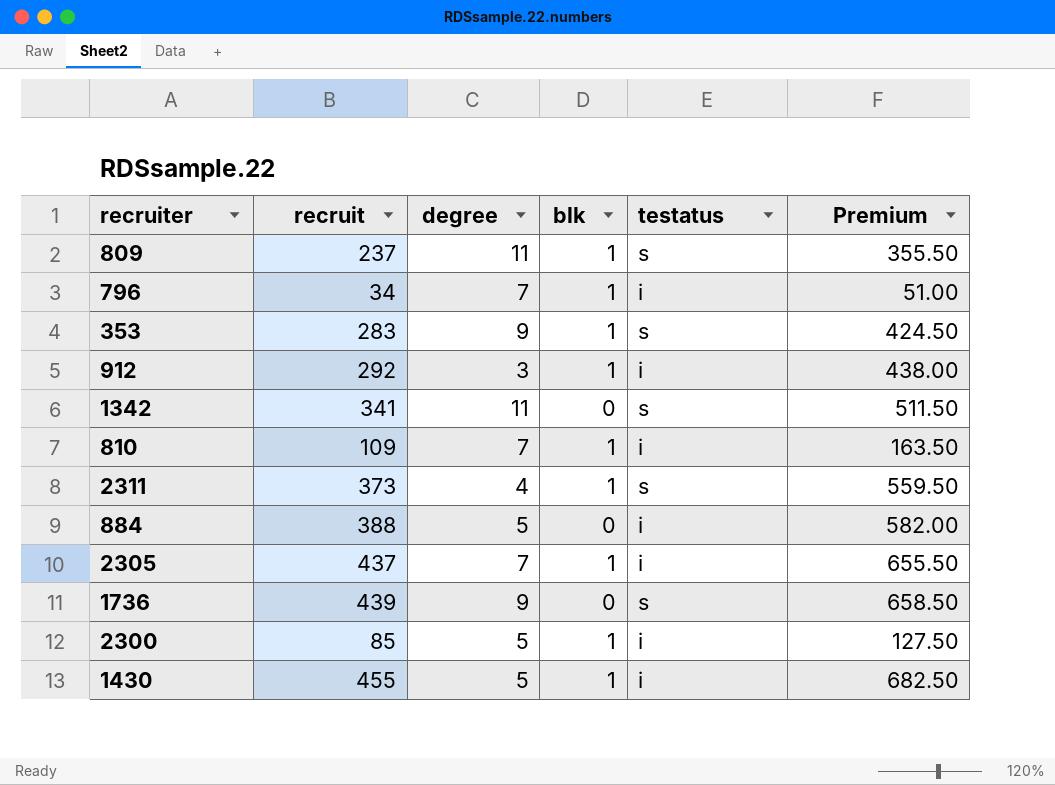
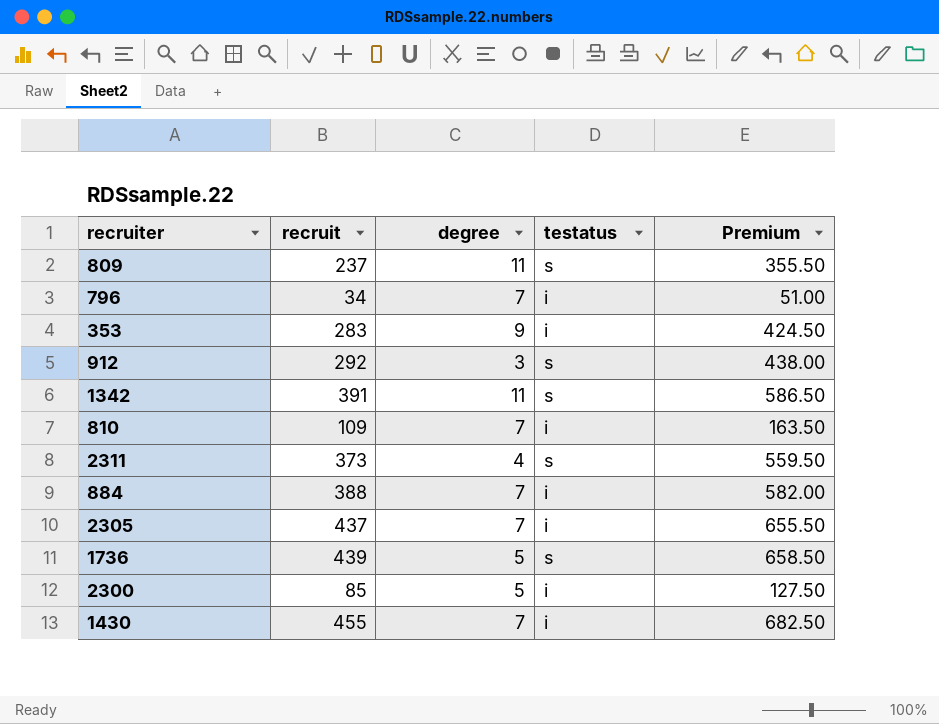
column blk | position: 4 -> none
353 | testatus: s -> i
912 | testatus: i -> s
1342 | recruit: 341 -> 391
1342 | Premium: 511.50 -> 586.50
884 | degree: 5 -> 7
1736 | degree: 9 -> 5
1430 | degree: 5 -> 7

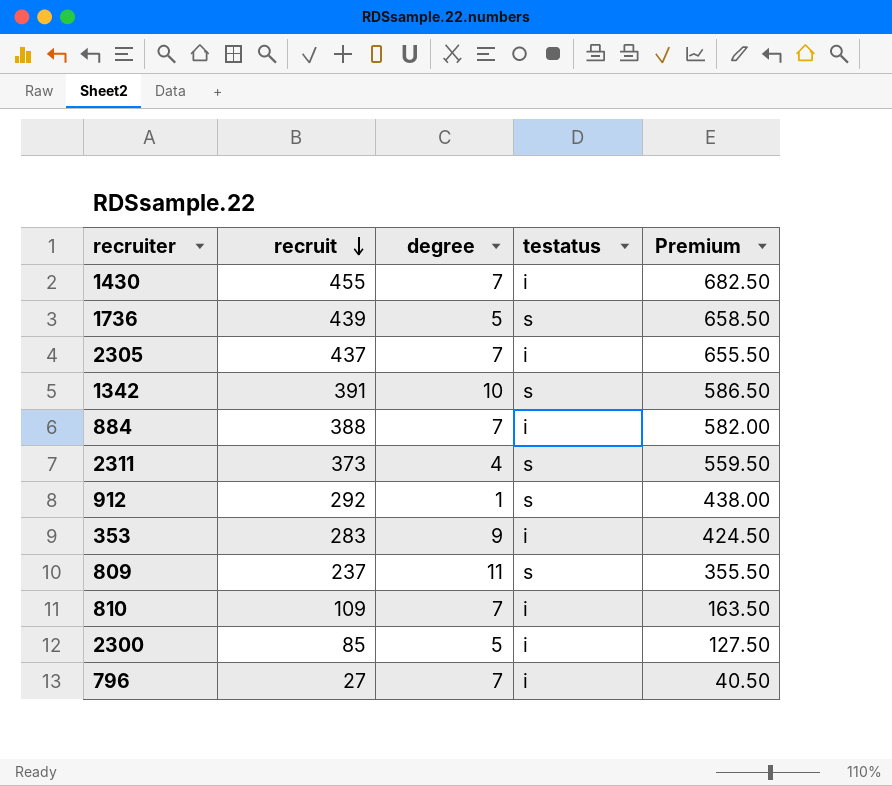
row order: none -> recruit descending
1342 | degree: 11 -> 10
912 | degree: 3 -> 1
796 | recruit: 34 -> 27
796 | Premium: 51.00 -> 40.50

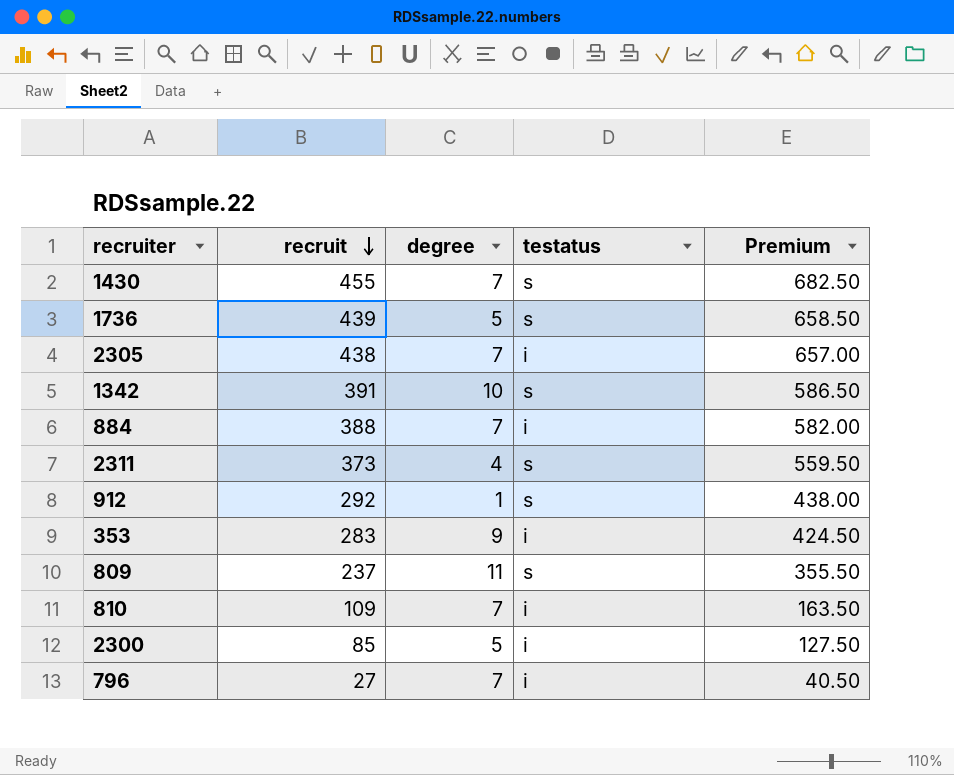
1430 | testatus: i -> s
2305 | recruit: 437 -> 438
2305 | Premium: 655.50 -> 657.00

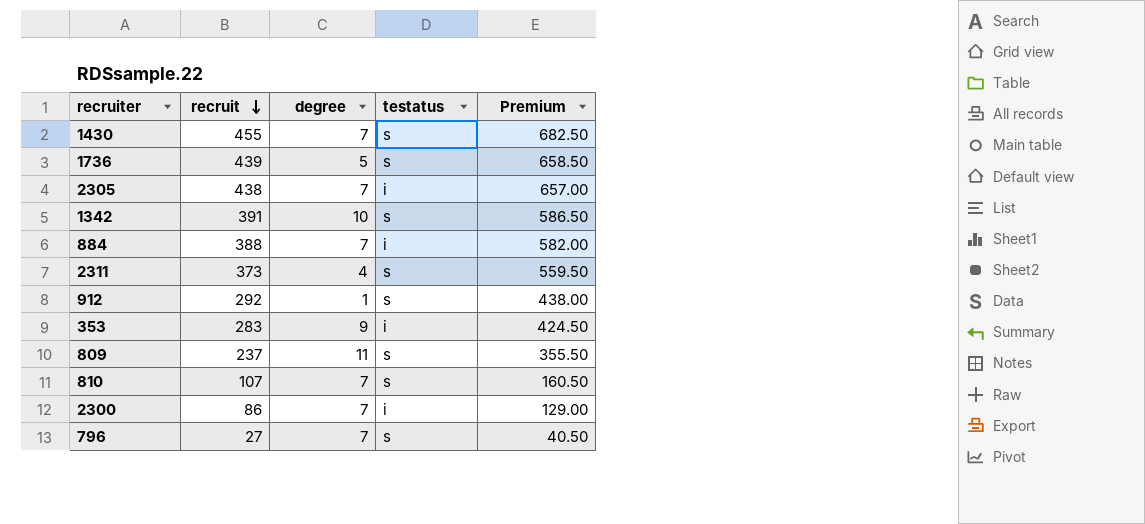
810 | recruit: 109 -> 107
810 | testatus: i -> s
810 | Premium: 163.50 -> 160.50
2300 | recruit: 85 -> 86
2300 | degree: 5 -> 7
2300 | Premium: 127.50 -> 129.00
796 | testatus: i -> s

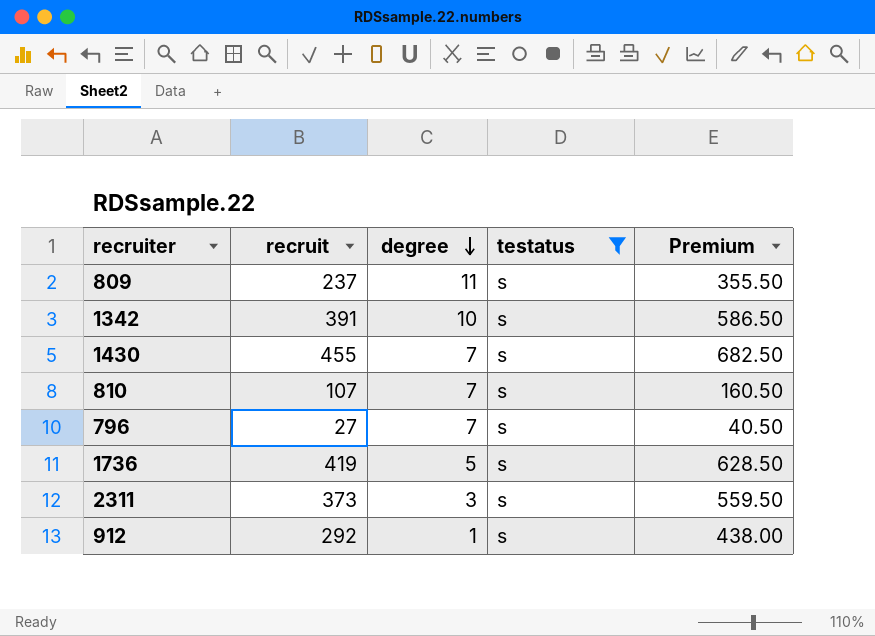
filter: none -> testatus = s
row order: recruit descending -> degree descending
1736 | recruit: 439 -> 419
1736 | Premium: 658.50 -> 628.50
2311 | degree: 4 -> 3

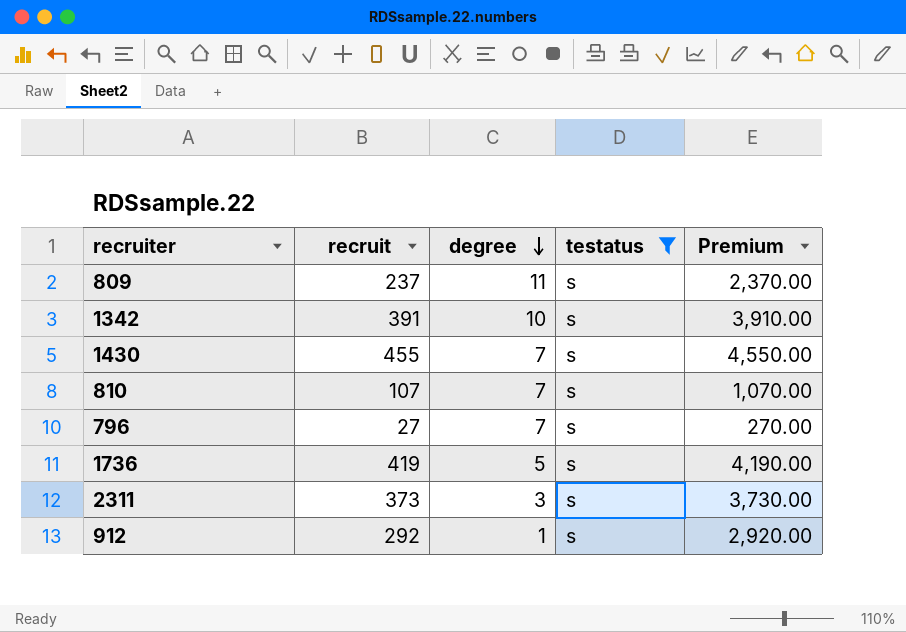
column Premium | formula: [recruit] * 1.5 -> [recruit] * 10

